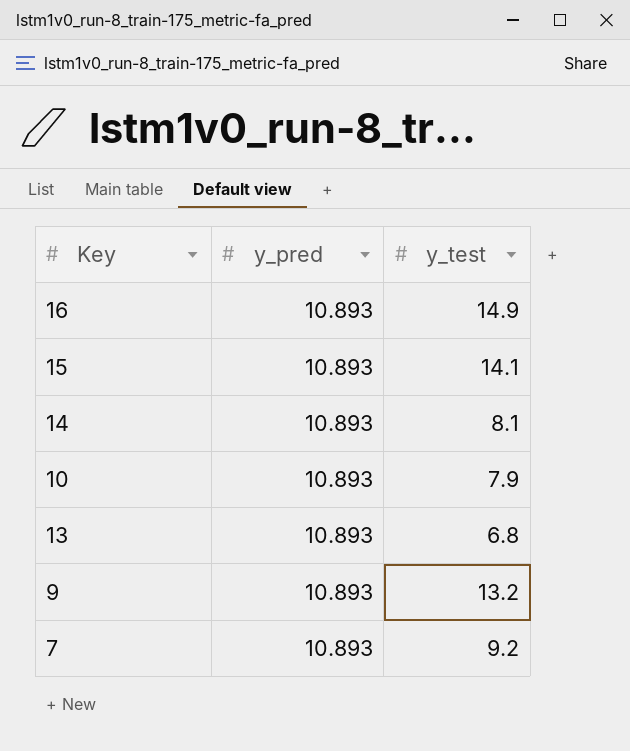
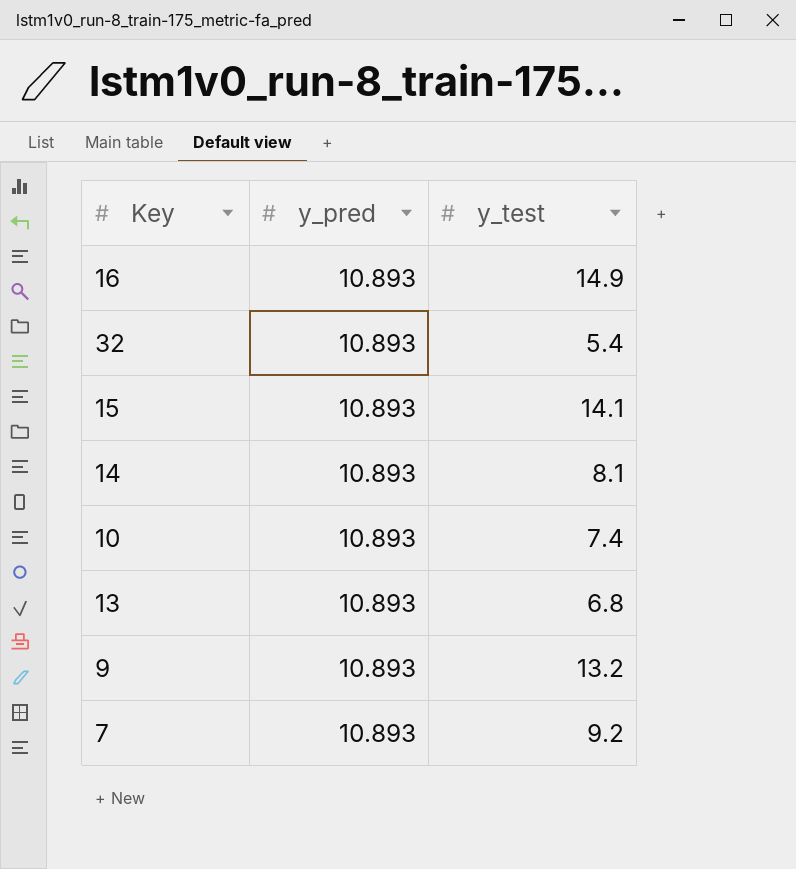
row 32: none -> 10.893 | 5.4
10 | y_test: 7.9 -> 7.4

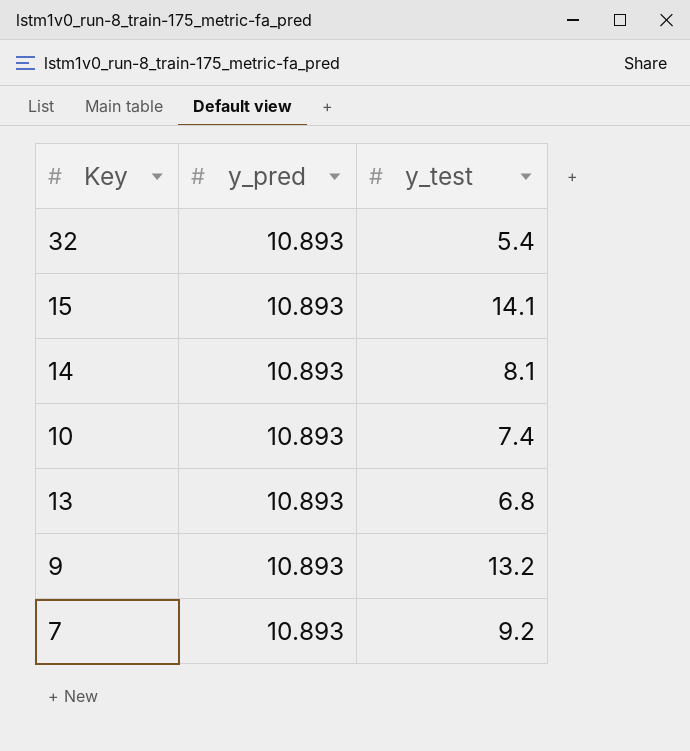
row 16: 10.893 | 14.9 -> none

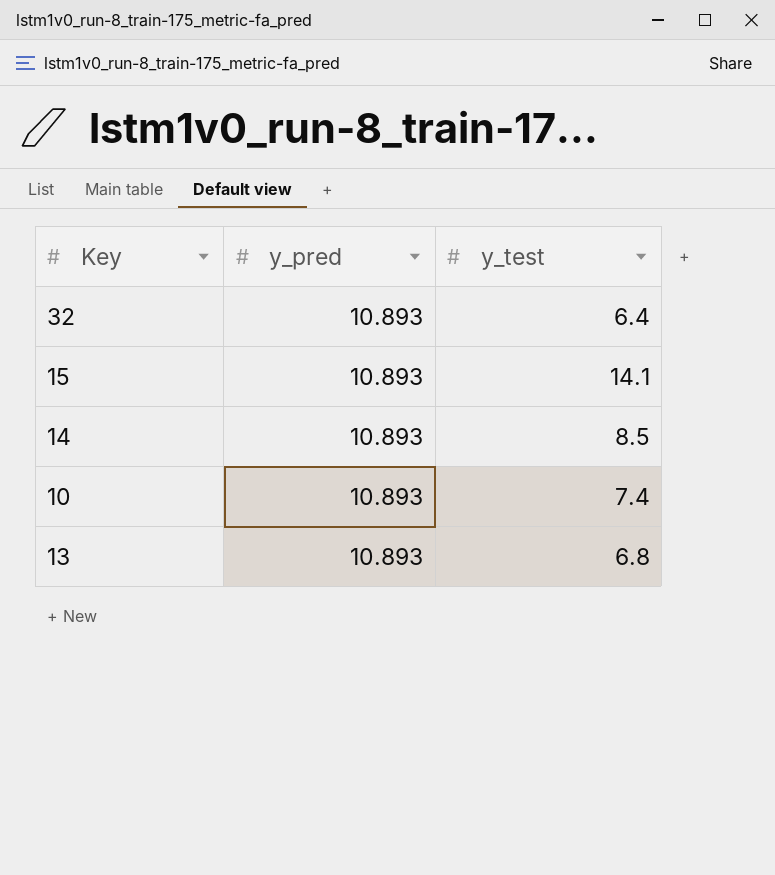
row 9: 10.893 | 13.2 -> none
row 7: 10.893 | 9.2 -> none
32 | y_test: 5.4 -> 6.4
14 | y_test: 8.1 -> 8.5

